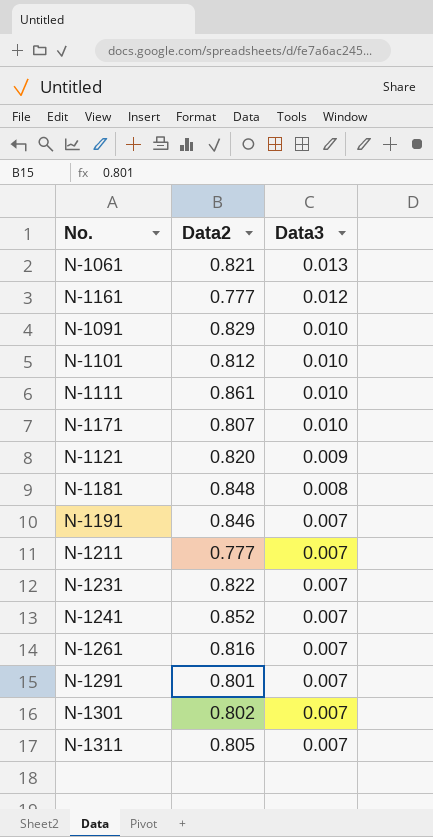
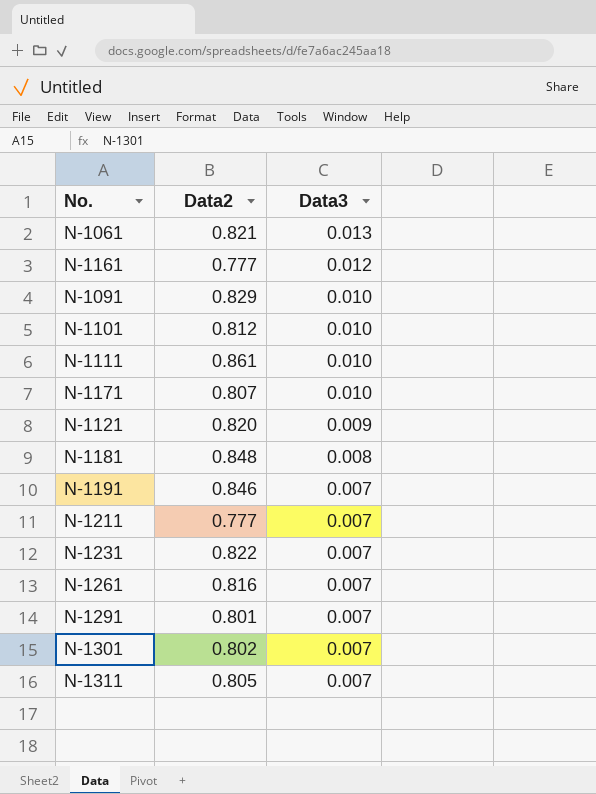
row N-1241: 0.852 | 0.007 -> none

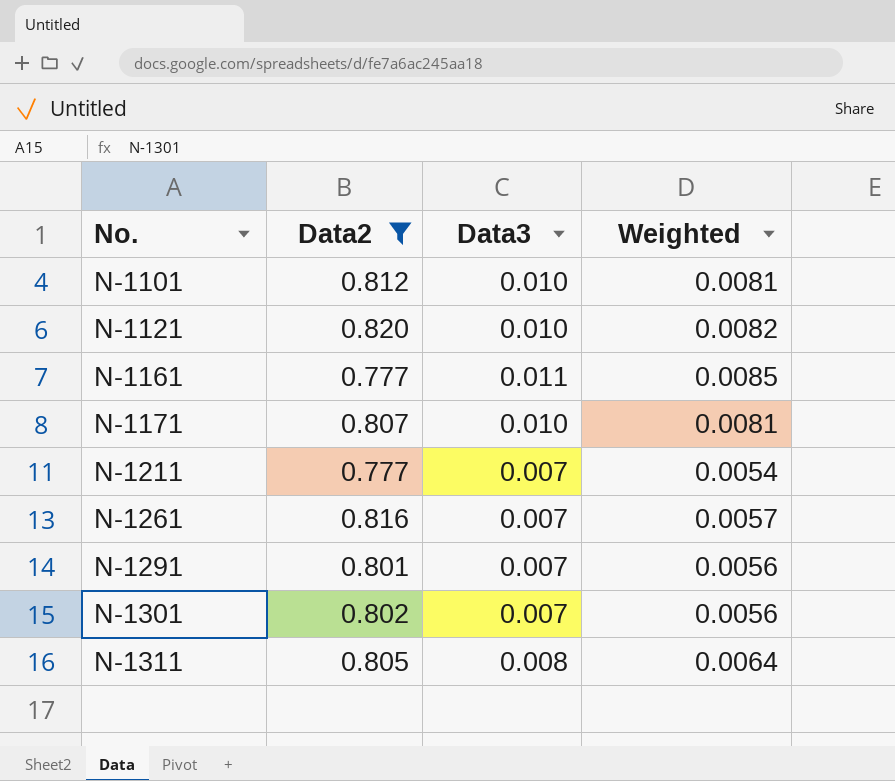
filter: none -> Data2 <= 0.820
row order: Data3 descending -> No. ascending
column Weighted | formula: none -> [Data2] * [Data3]
N-1121 | Data3: 0.009 -> 0.010
N-1161 | Data3: 0.012 -> 0.011
N-1311 | Data3: 0.007 -> 0.008

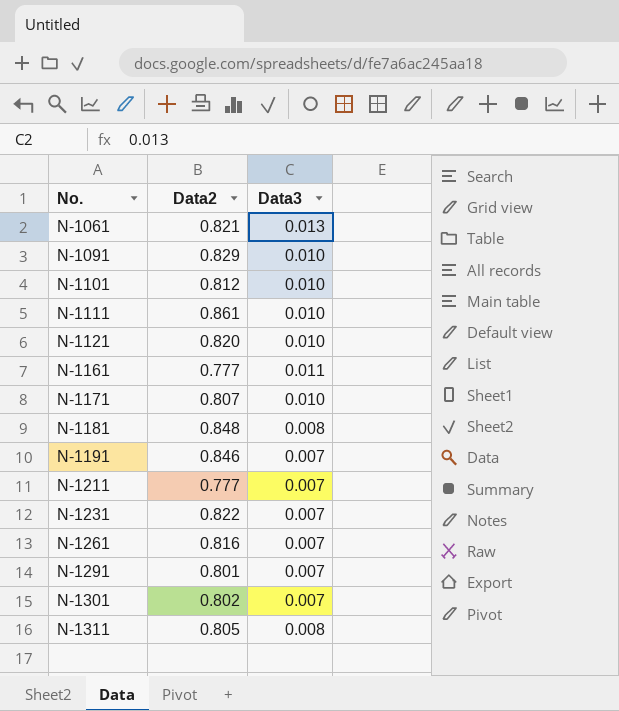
filter: Data2 <= 0.820 -> none
column Weighted | formula: [Data2] * [Data3] -> none

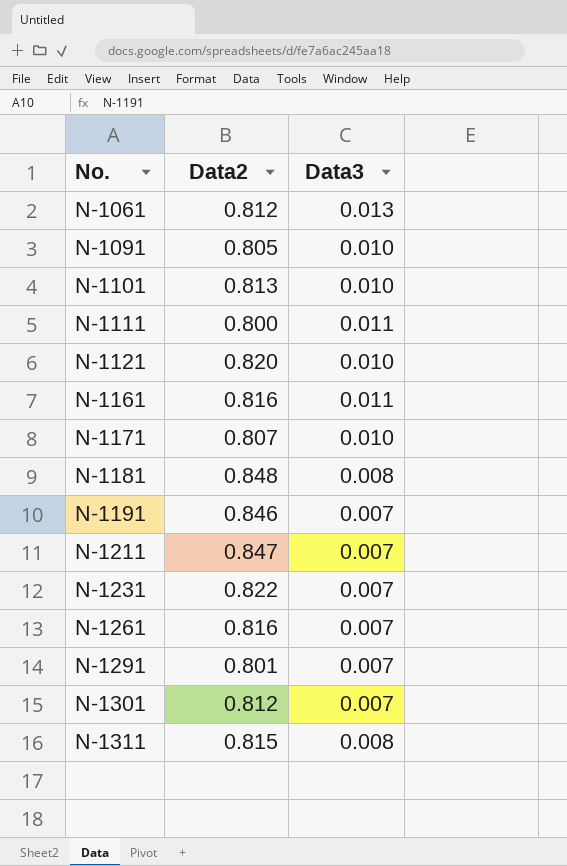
N-1061 | Data2: 0.821 -> 0.812
N-1091 | Data2: 0.829 -> 0.805
N-1101 | Data2: 0.812 -> 0.813
N-1111 | Data2: 0.861 -> 0.800
N-1111 | Data3: 0.010 -> 0.011
N-1161 | Data2: 0.777 -> 0.816
N-1211 | Data2: 0.777 -> 0.847
N-1301 | Data2: 0.802 -> 0.812
N-1311 | Data2: 0.805 -> 0.815

